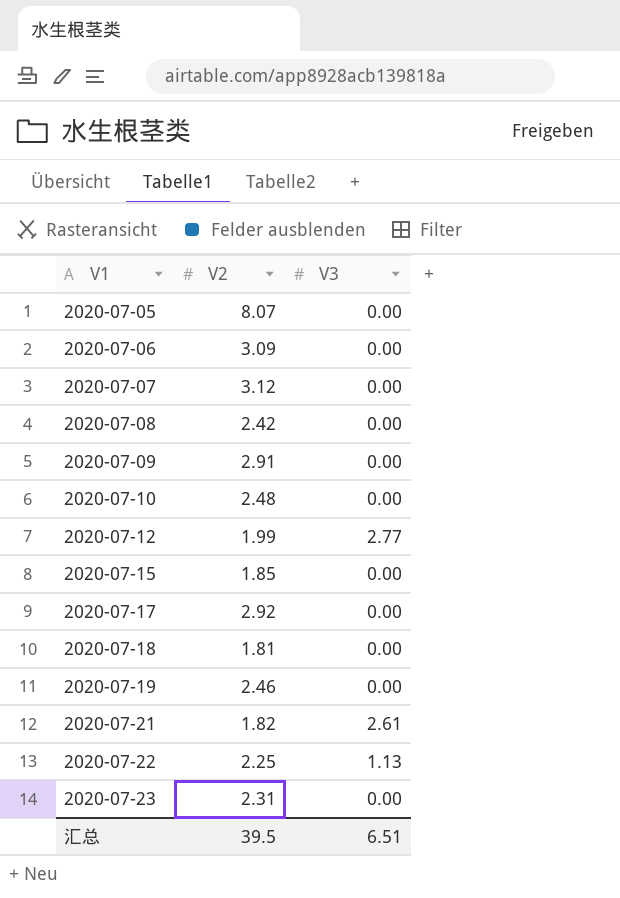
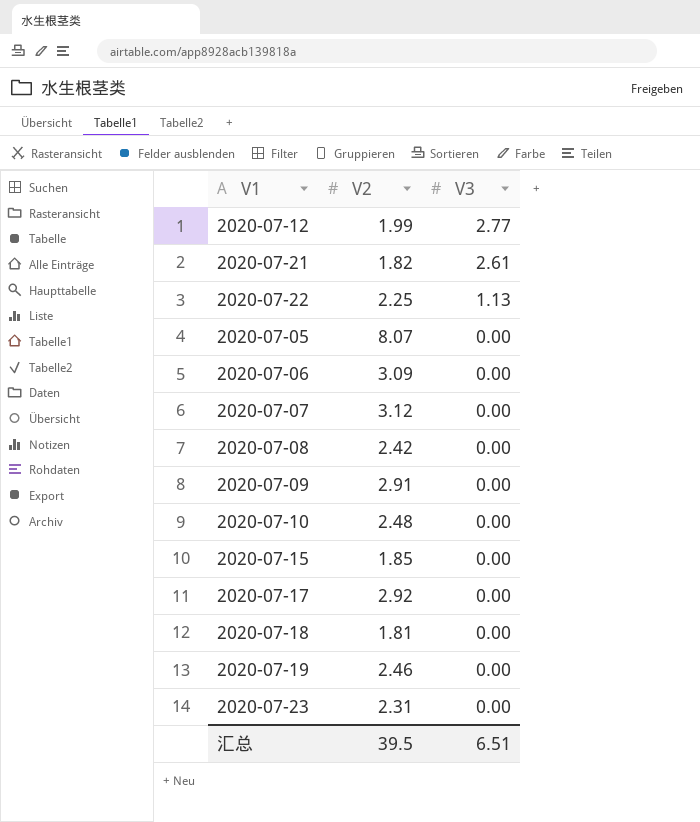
row order: V1 ascending -> V3 descending

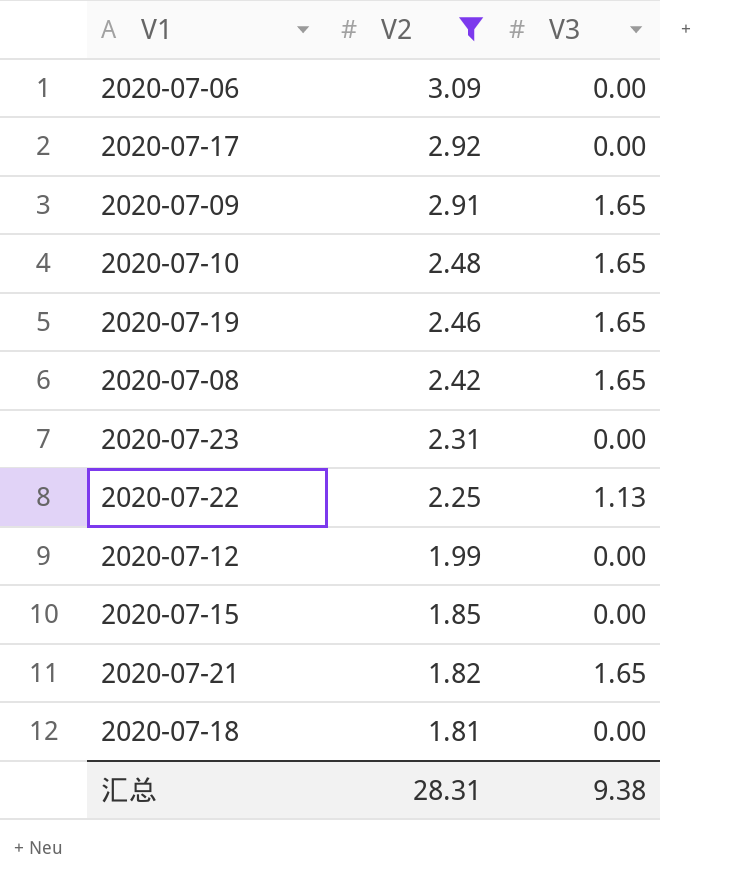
filter: none -> V2 <= 3.09
row order: V3 descending -> V2 descending
2020-07-09 | V3: 0.00 -> 1.65
2020-07-10 | V3: 0.00 -> 1.65
2020-07-19 | V3: 0.00 -> 1.65
2020-07-08 | V3: 0.00 -> 1.65
2020-07-12 | V3: 2.77 -> 0.00
2020-07-21 | V3: 2.61 -> 1.65
汇总 | V2: 39.5 -> 28.31
汇总 | V3: 6.51 -> 9.38

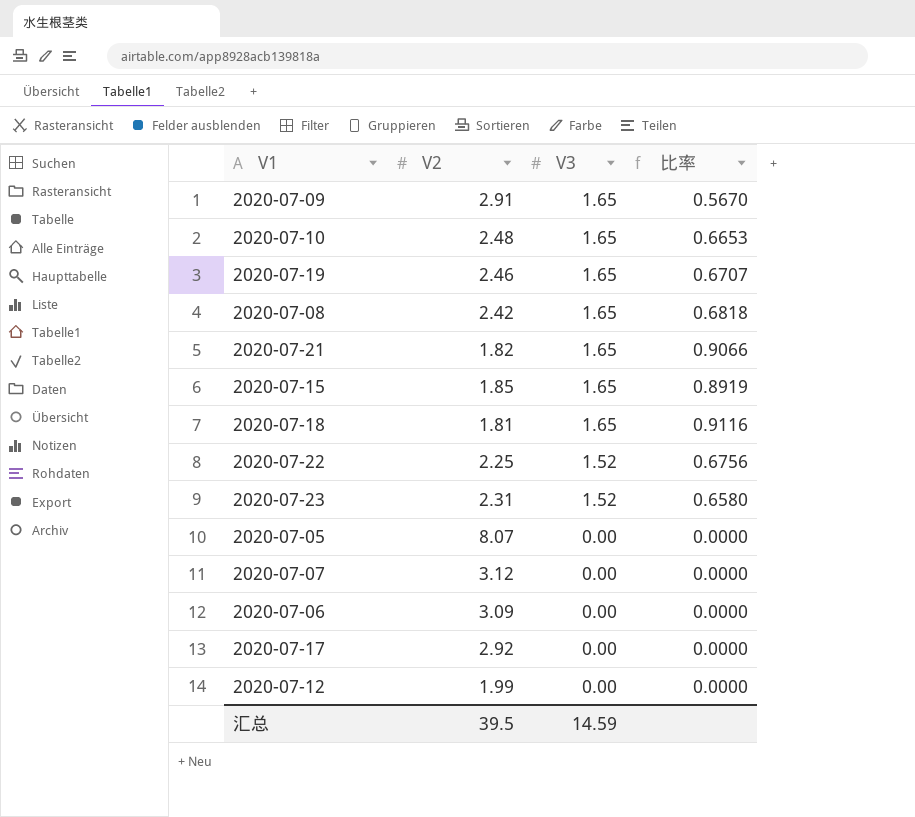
filter: V2 <= 3.09 -> none
row order: V2 descending -> V3 descending
column 比率 | formula: none -> [V3] / [V2]
2020-07-15 | V3: 0.00 -> 1.65
2020-07-18 | V3: 0.00 -> 1.65
2020-07-22 | V3: 1.13 -> 1.52
2020-07-23 | V3: 0.00 -> 1.52
汇总 | V2: 28.31 -> 39.5
汇总 | V3: 9.38 -> 14.59

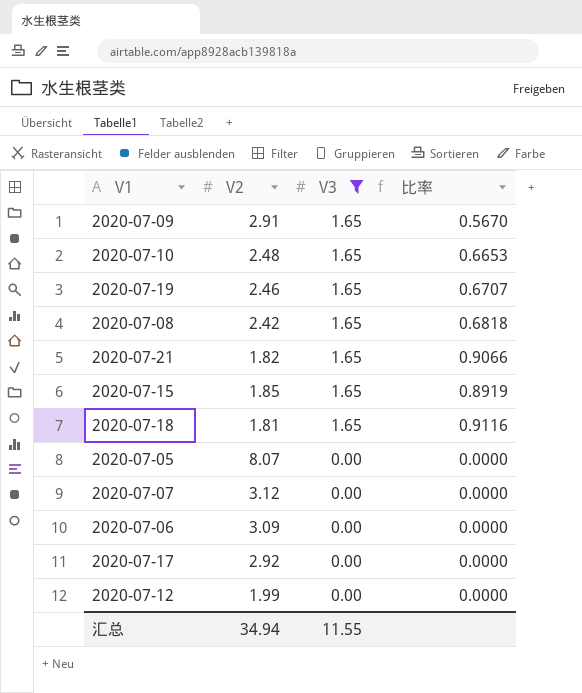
filter: none -> V3 != 1.52
汇总 | V2: 39.5 -> 34.94
汇总 | V3: 14.59 -> 11.55

